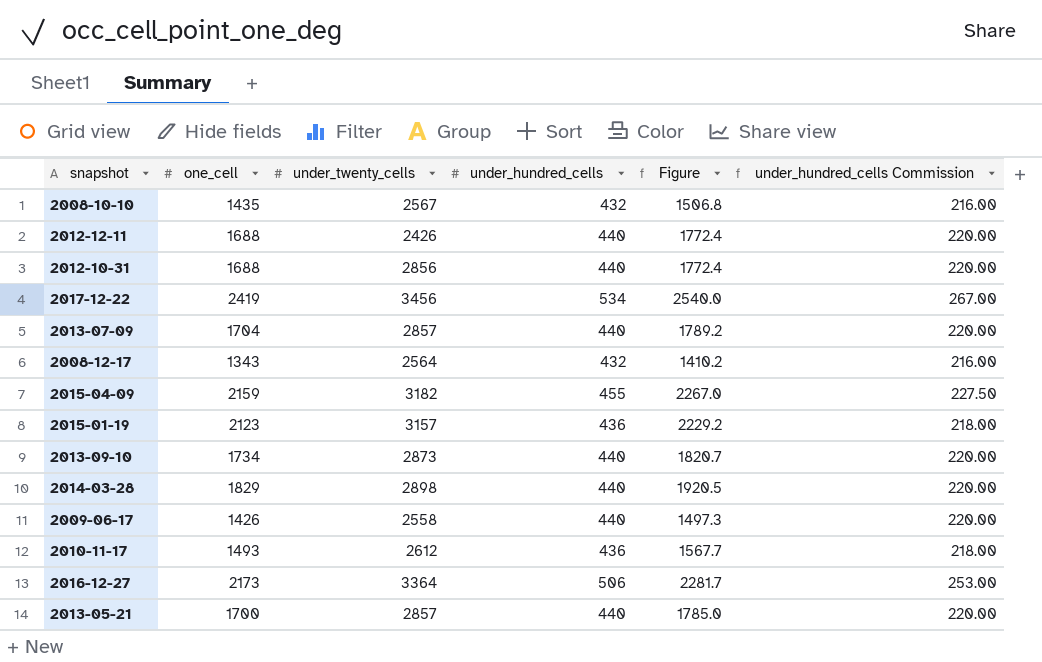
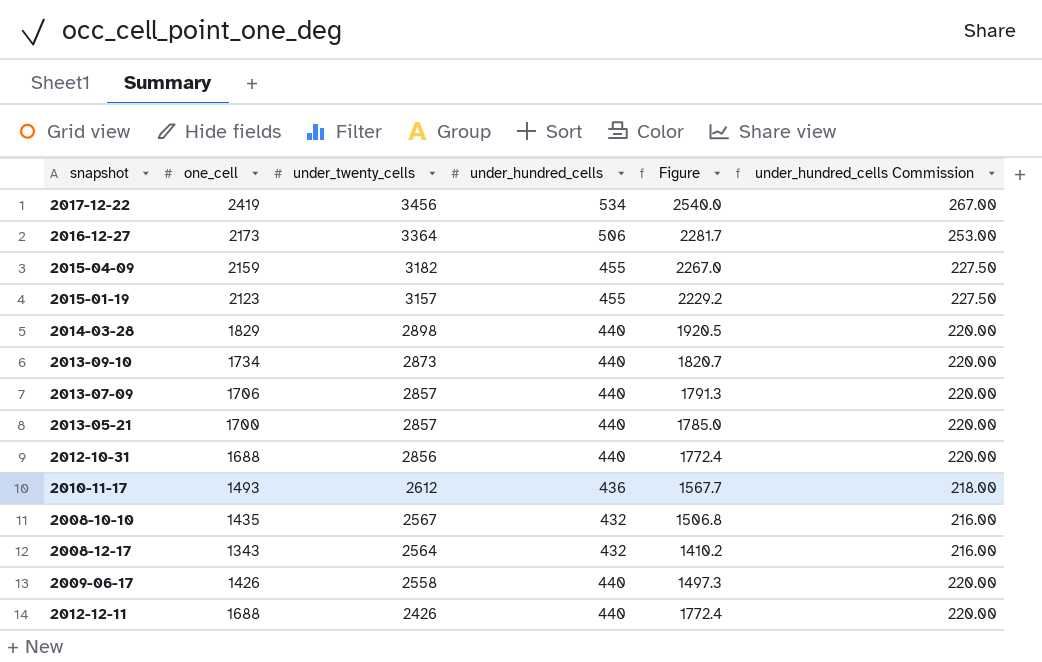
row order: none -> under_twenty_cells descending
2015-01-19 | under_hundred_cells: 436 -> 455
2015-01-19 | under_hundred_cells Commission: 218.00 -> 227.50
2013-07-09 | one_cell: 1704 -> 1706
2013-07-09 | Figure: 1789.2 -> 1791.3

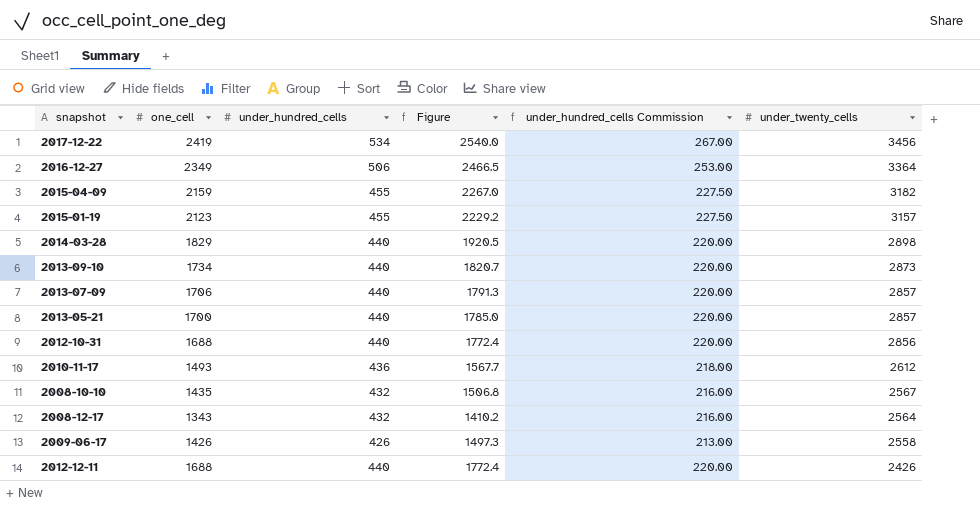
column under_twenty_cells | position: 3 -> 6
2016-12-27 | one_cell: 2173 -> 2349
2016-12-27 | Figure: 2281.7 -> 2466.5
2009-06-17 | under_hundred_cells: 440 -> 426
2009-06-17 | under_hundred_cells Commission: 220.00 -> 213.00

